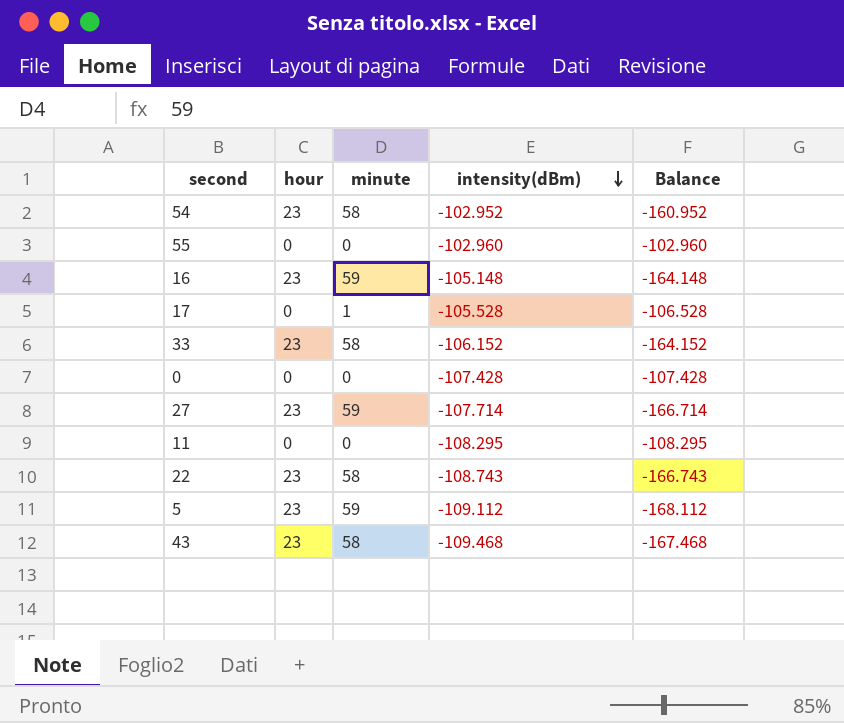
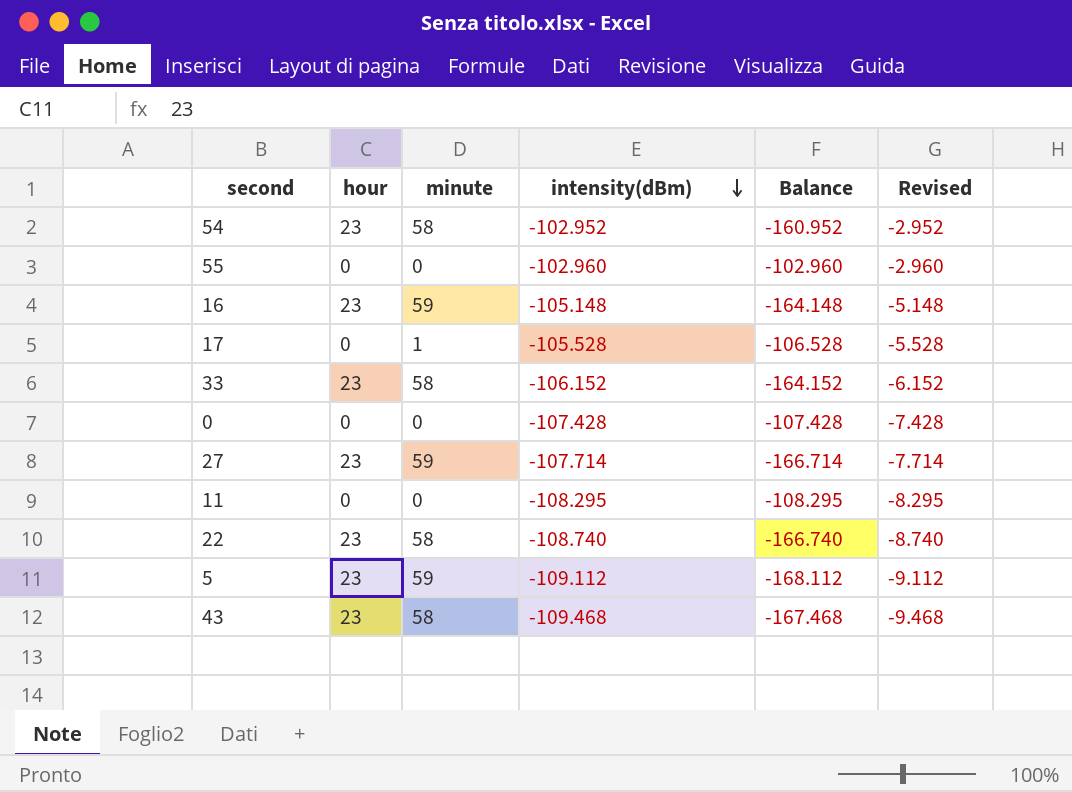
column Revised | formula: none -> [intensity(dBm)] + 100
22 | intensity(dBm): -108.743 -> -108.740
22 | Balance: -166.743 -> -166.740

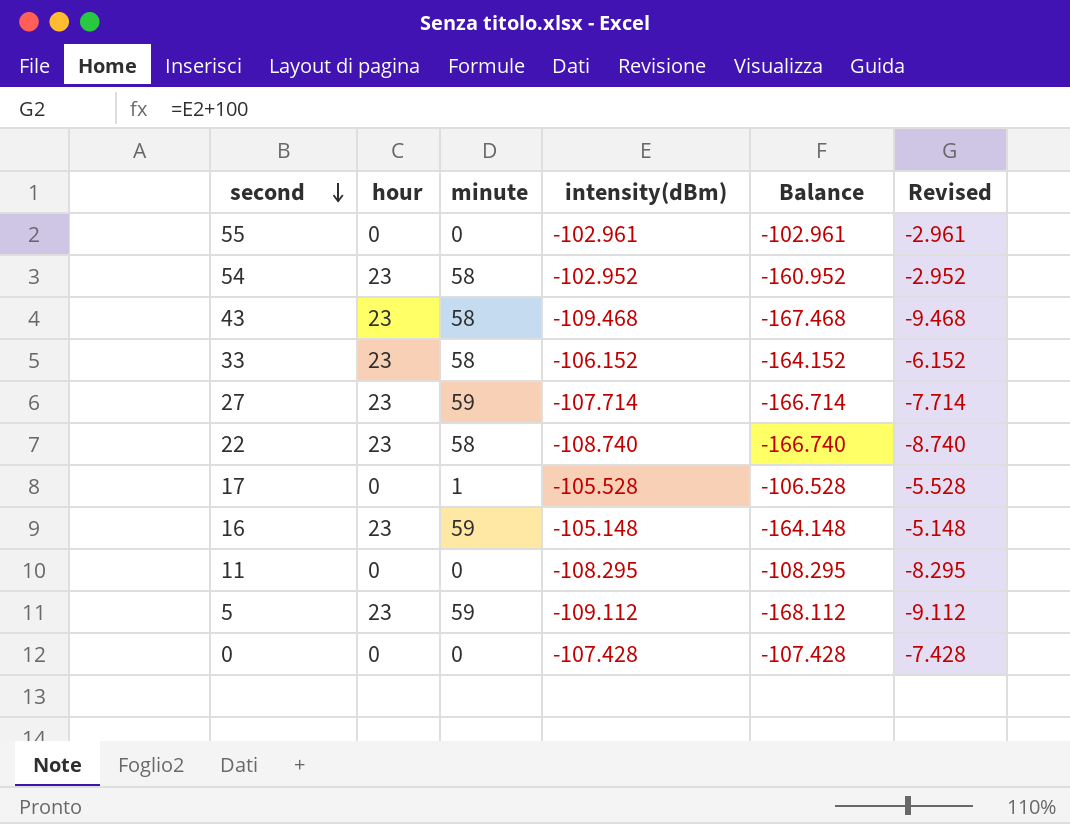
row order: intensity(dBm) descending -> second descending
55 | intensity(dBm): -102.960 -> -102.961
55 | Balance: -102.960 -> -102.961
55 | Revised: -2.960 -> -2.961

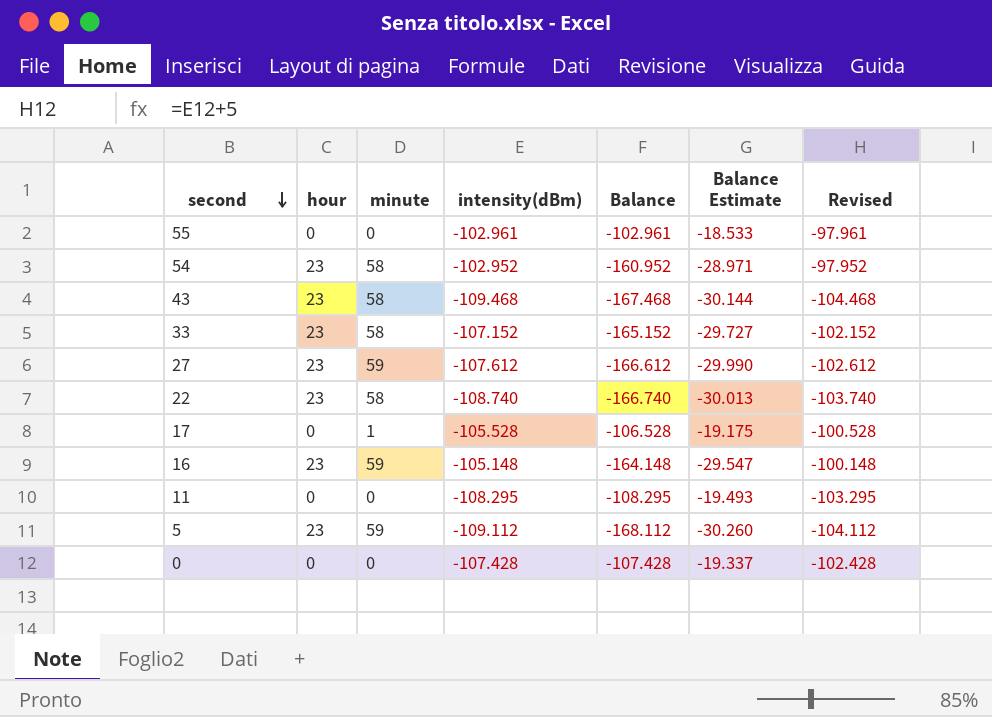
column Balance Estimate | formula: none -> [Balance] * 0.18
column Revised | formula: [intensity(dBm)] + 100 -> [intensity(dBm)] + 5
33 | intensity(dBm): -106.152 -> -107.152
33 | Balance: -164.152 -> -165.152
27 | intensity(dBm): -107.714 -> -107.612
27 | Balance: -166.714 -> -166.612

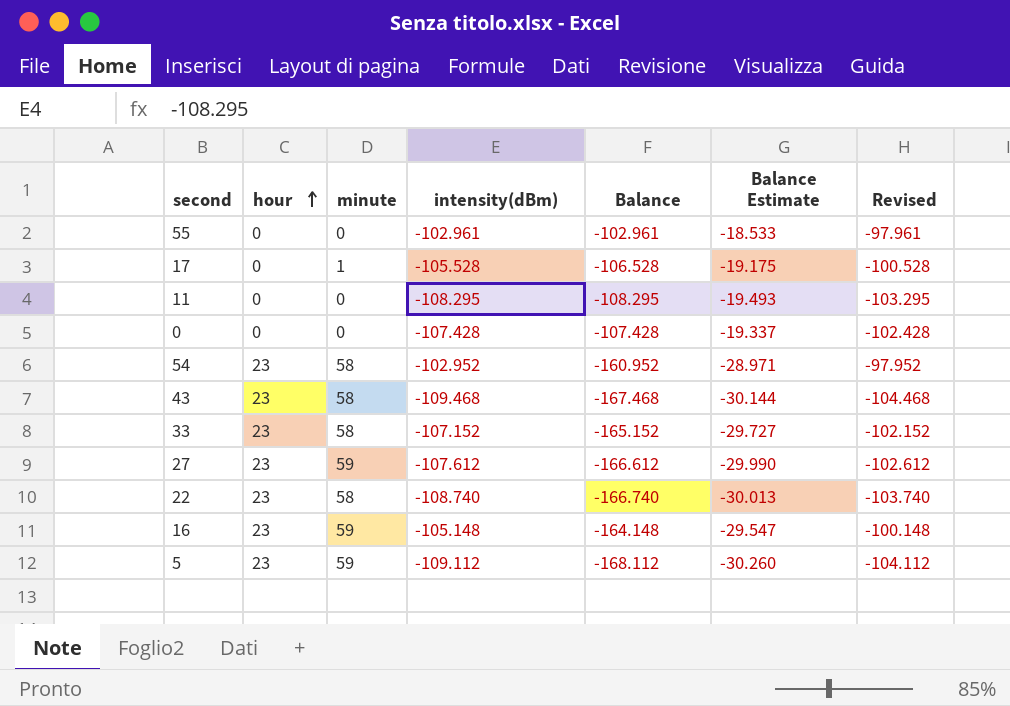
row order: second descending -> hour ascending

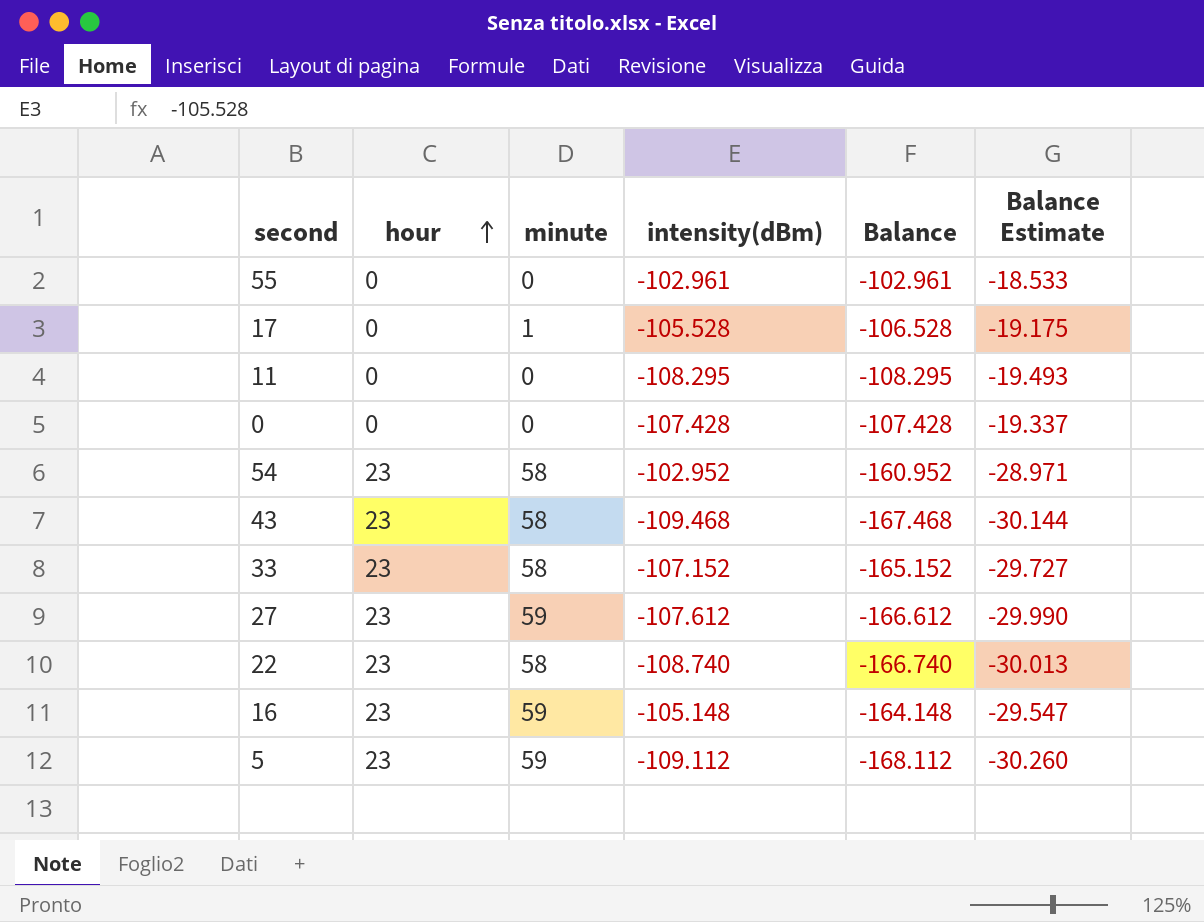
column Revised | formula: [intensity(dBm)] + 5 -> none

